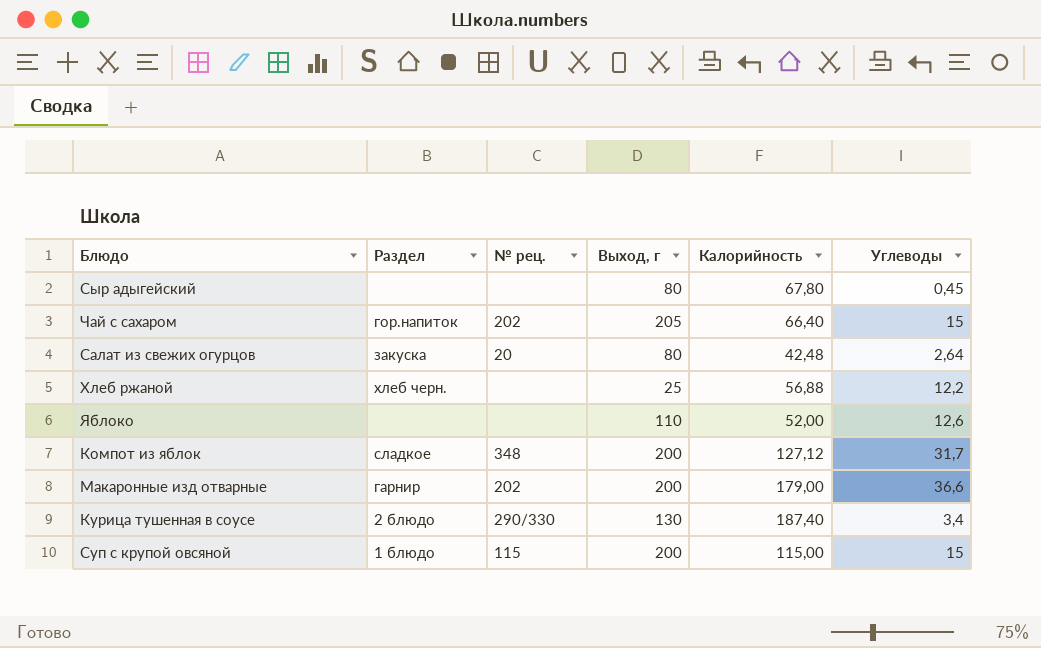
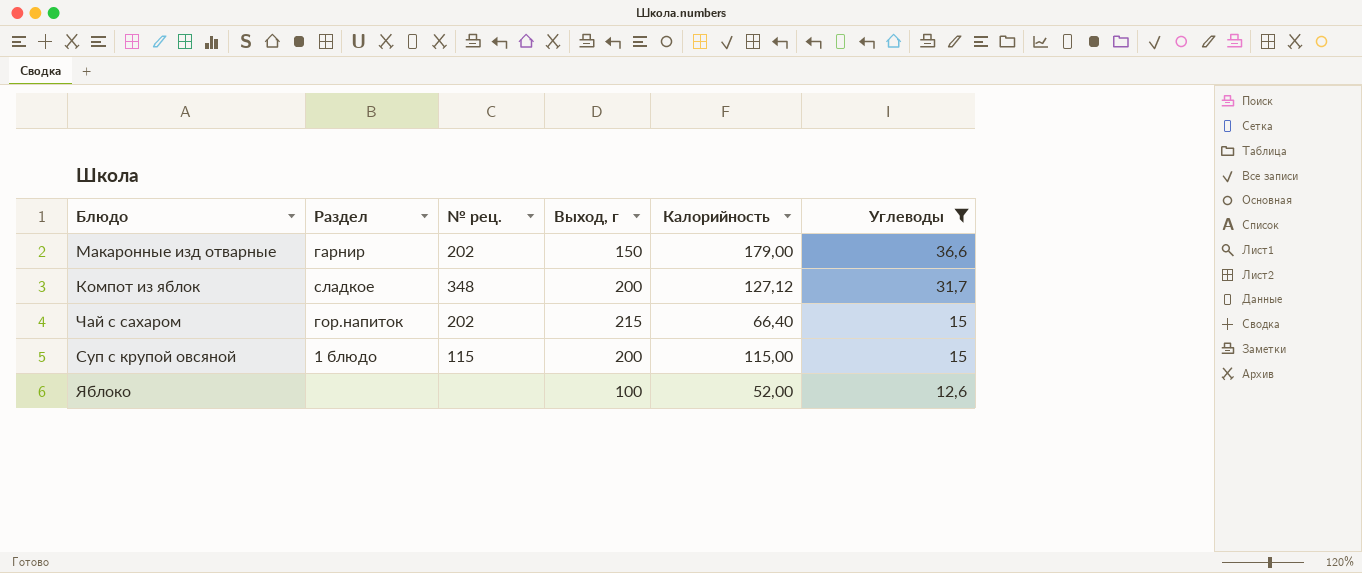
filter: none -> Углеводы >= 12,6
row order: none -> Углеводы descending
Макаронные изд отварные | Выход, г: 200 -> 150
Чай с сахаром | Выход, г: 205 -> 215
Яблоко | Выход, г: 110 -> 100

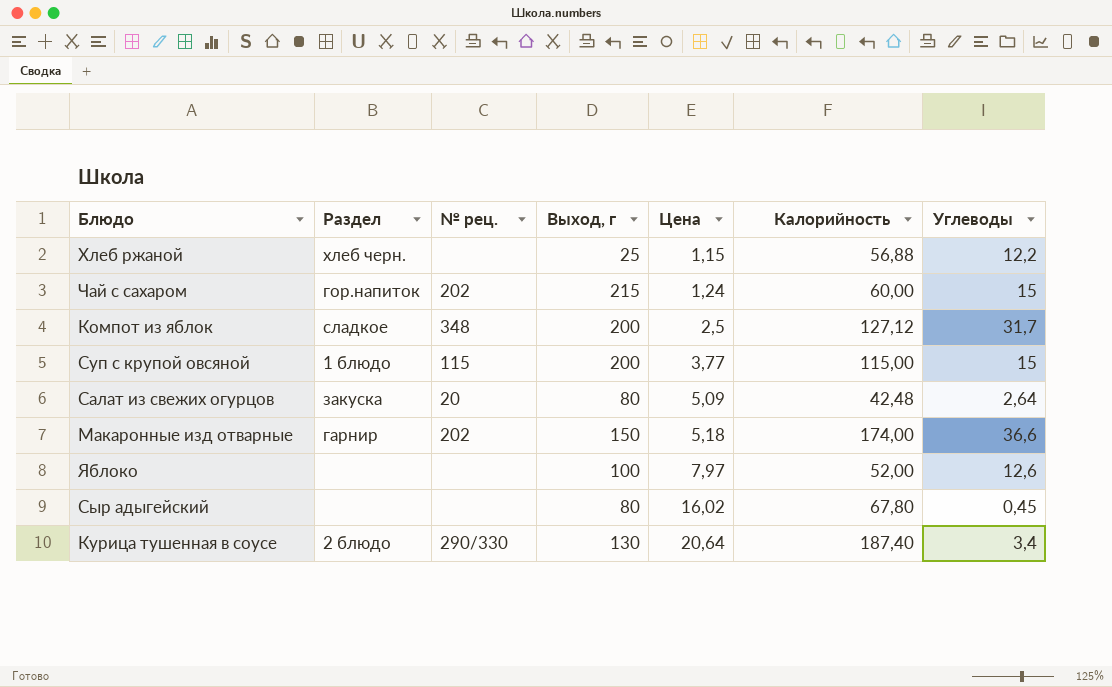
filter: Углеводы >= 12,6 -> none
row order: Углеводы descending -> Цена ascending
column Цена | position: none -> 5
Чай с сахаром | Калорийность: 66,40 -> 60,00
Макаронные изд отварные | Калорийность: 179,00 -> 174,00

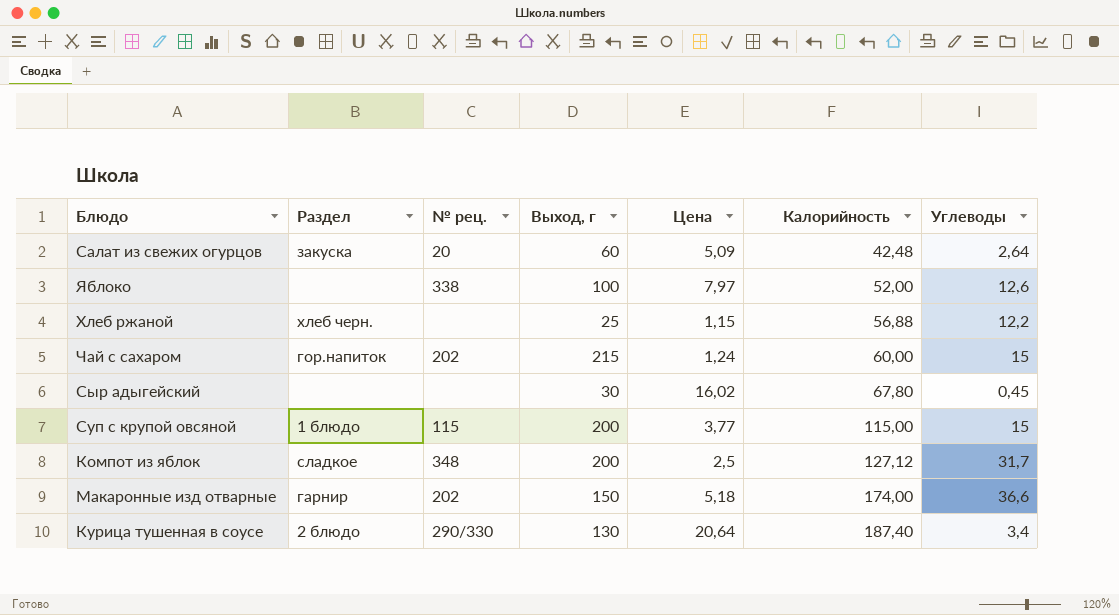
row order: Цена ascending -> Калорийность ascending
Салат из свежих огурцов | Выход, г: 80 -> 60
Яблоко | № рец.: none -> 338
Сыр адыгейский | Выход, г: 80 -> 30

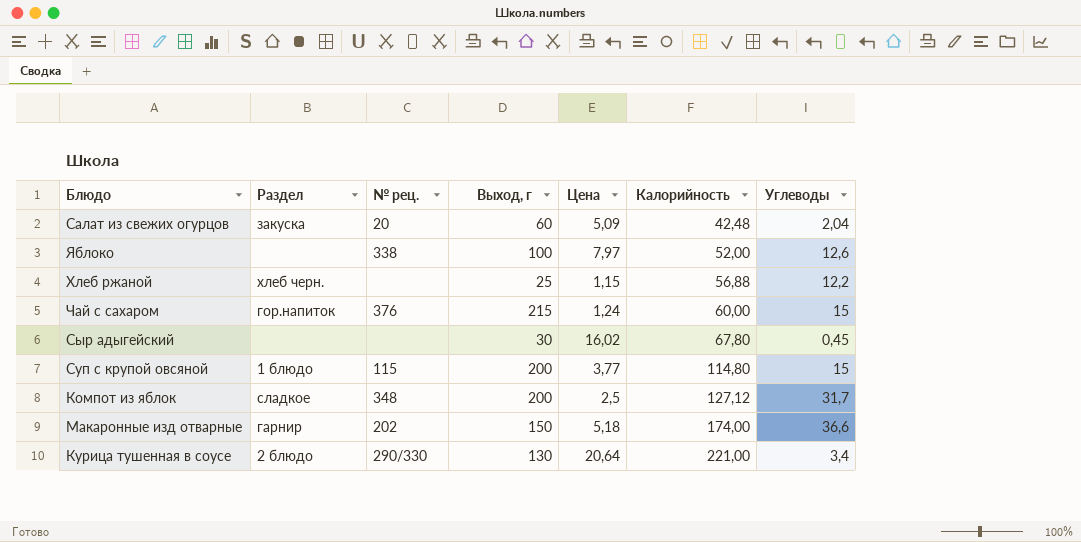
Салат из свежих огурцов | Углеводы: 2,64 -> 2,04
Чай с сахаром | № рец.: 202 -> 376
Суп с крупой овсяной | Калорийность: 115,00 -> 114,80
Курица тушенная в соусе | Калорийность: 187,40 -> 221,00

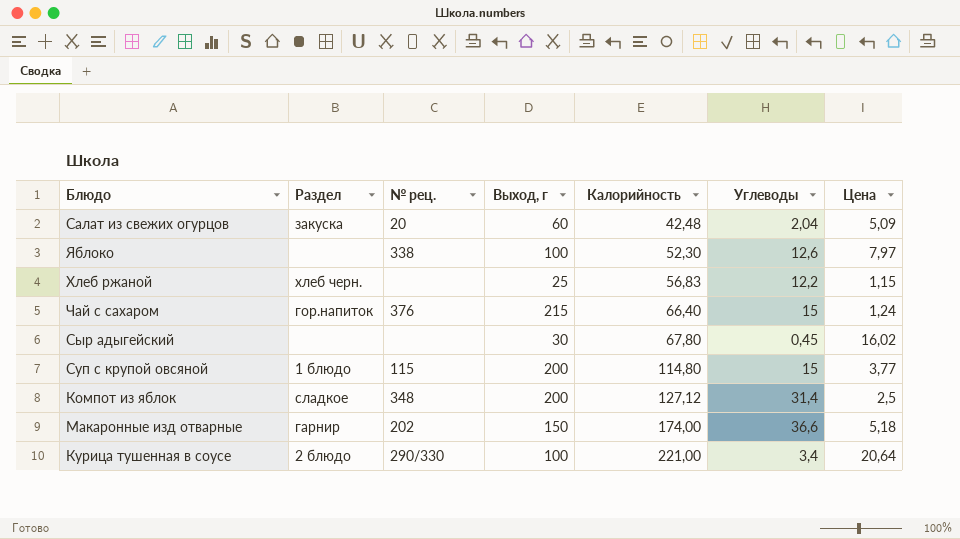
column Цена | position: 5 -> 7
Яблоко | Калорийность: 52,00 -> 52,30
Хлеб ржаной | Калорийность: 56,88 -> 56,83
Чай с сахаром | Калорийность: 60,00 -> 66,40
Компот из яблок | Углеводы: 31,7 -> 31,4
Курица тушенная в соусе | Выход, г: 130 -> 100

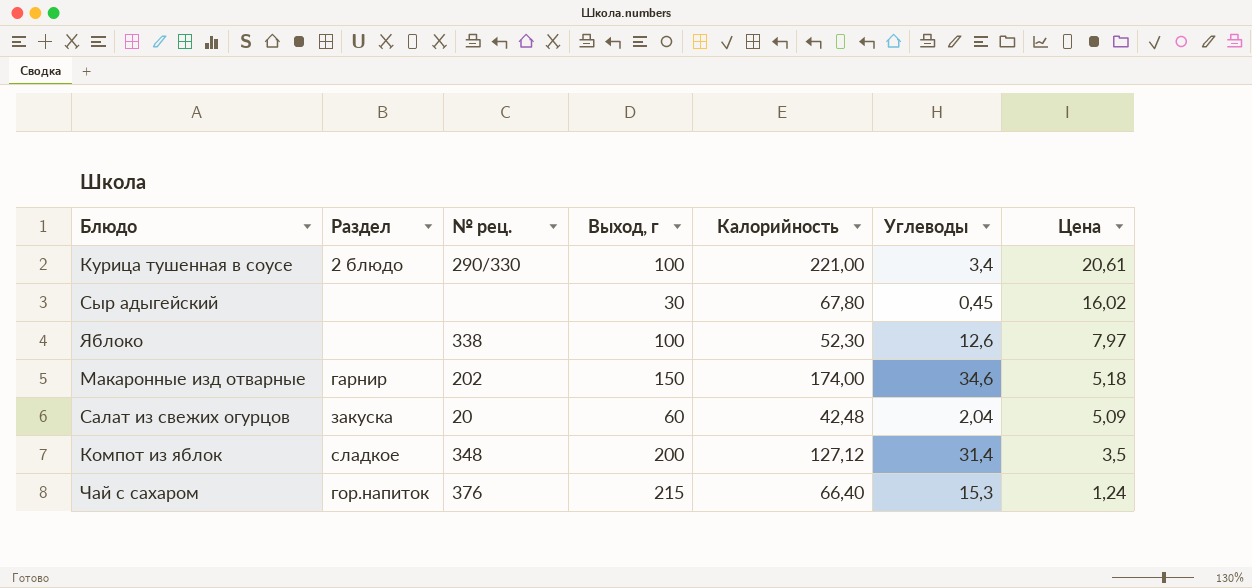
row order: Калорийность ascending -> Цена descending
row Хлеб ржаной: хлеб черн. | none | 25 | 56,83 | 12,2 | 1,15 -> none
row Суп с крупой овсяной: 1 блюдо | 115 | 200 | 114,80 | 15 | 3,77 -> none
Курица тушенная в соусе | Цена: 20,64 -> 20,61
Макаронные изд отварные | Углеводы: 36,6 -> 34,6
Компот из яблок | Цена: 2,5 -> 3,5
Чай с сахаром | Углеводы: 15 -> 15,3

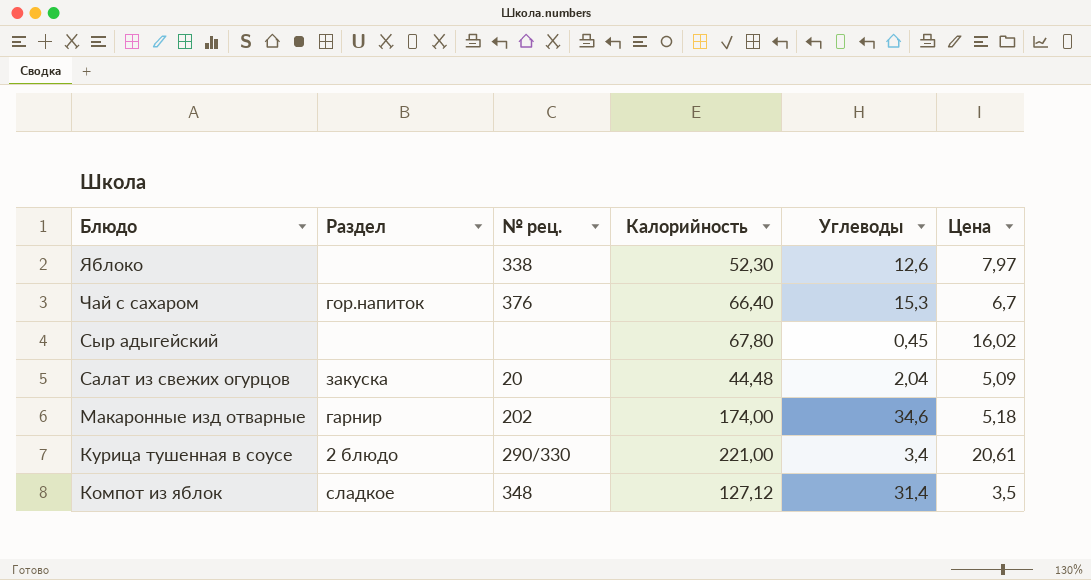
row order: Цена descending -> Блюдо descending
column Выход, г | position: 4 -> none
Чай с сахаром | Цена: 1,24 -> 6,7
Салат из свежих огурцов | Калорийность: 42,48 -> 44,48

